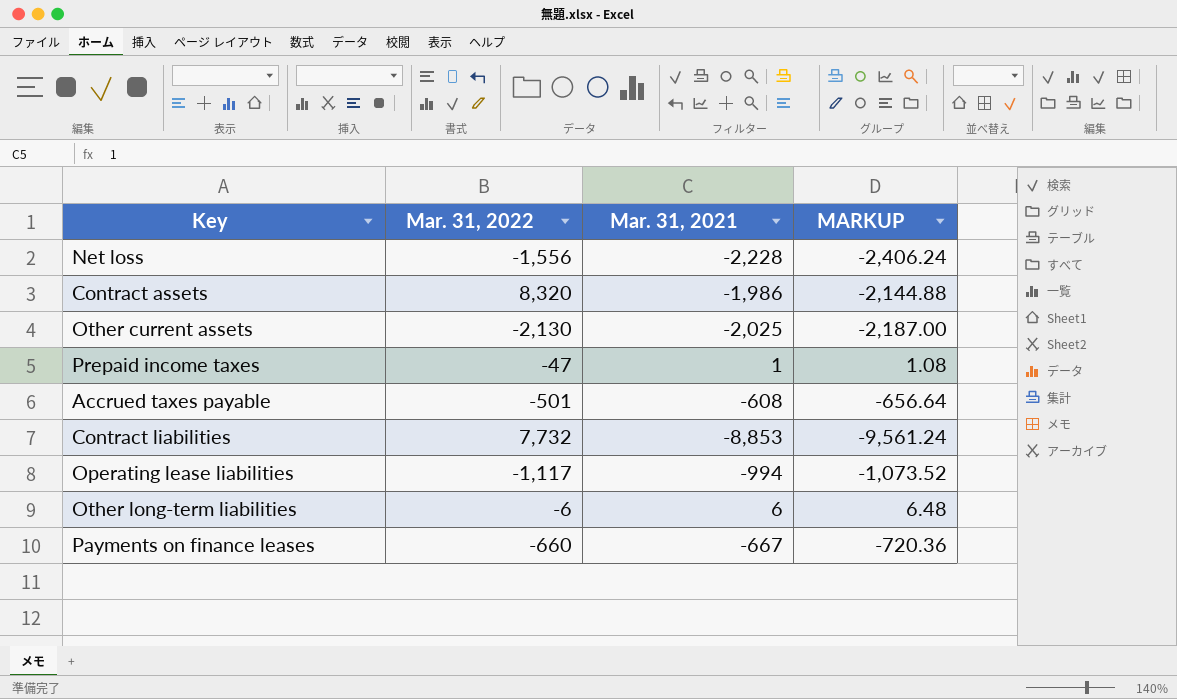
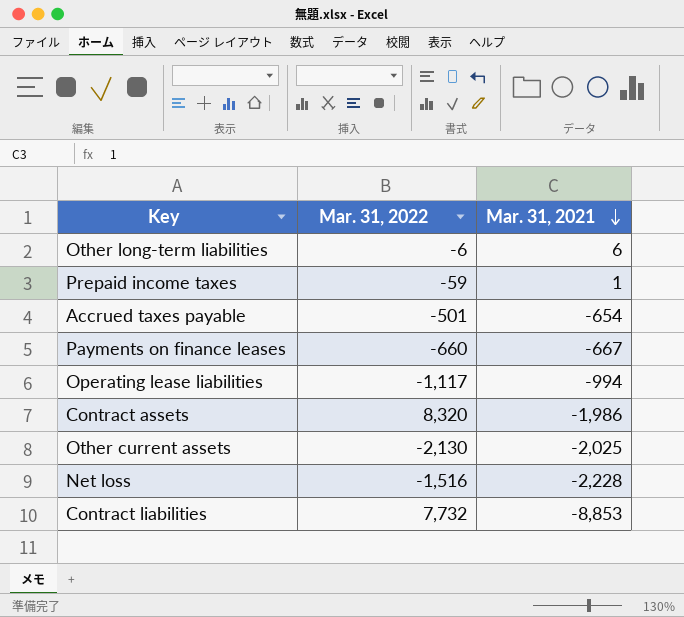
row order: none -> Mar. 31, 2021 descending
column MARKUP | formula: [Mar. 31, 2021] * 1.08 -> none
Prepaid income taxes | Mar. 31, 2022: -47 -> -59
Accrued taxes payable | Mar. 31, 2021: -608 -> -654
Net loss | Mar. 31, 2022: -1,556 -> -1,516

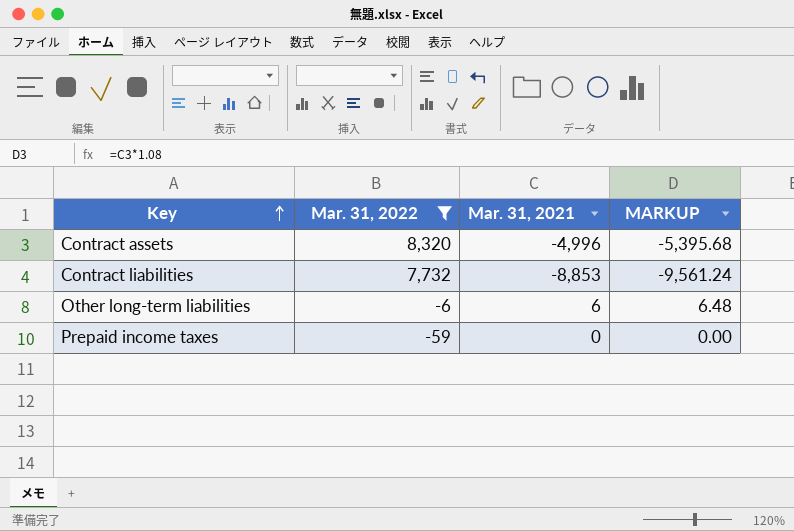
filter: none -> Mar. 31, 2022 >= -59
row order: Mar. 31, 2021 descending -> Key ascending
column MARKUP | formula: none -> [Mar. 31, 2021] * 1.08
Contract assets | Mar. 31, 2021: -1,986 -> -4,996
Prepaid income taxes | Mar. 31, 2021: 1 -> 0

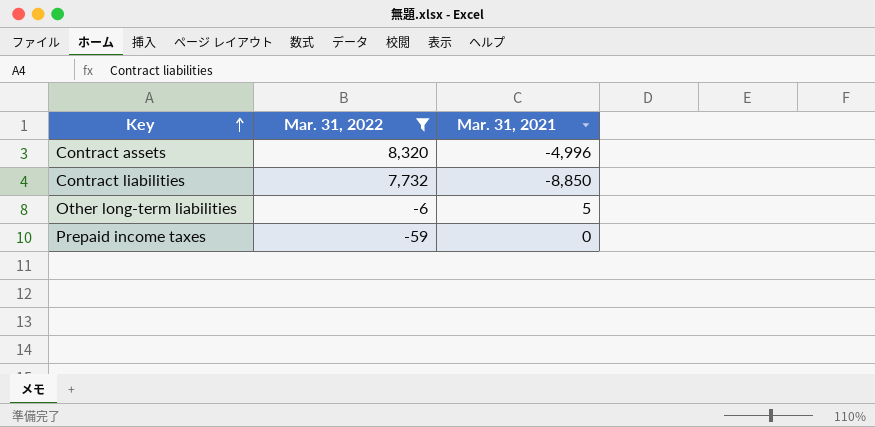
column MARKUP | formula: [Mar. 31, 2021] * 1.08 -> none
Contract liabilities | Mar. 31, 2021: -8,853 -> -8,850
Other long-term liabilities | Mar. 31, 2021: 6 -> 5

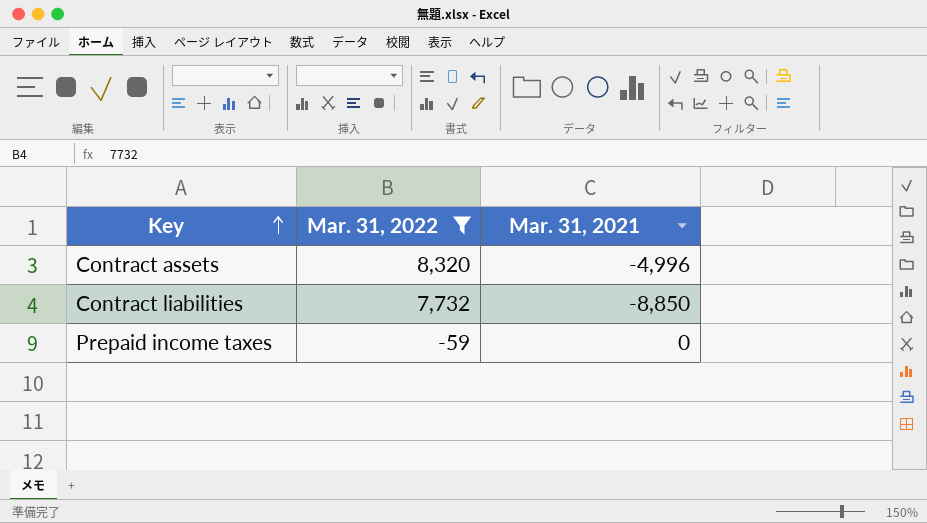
row Other long-term liabilities: -6 | 5 -> none

